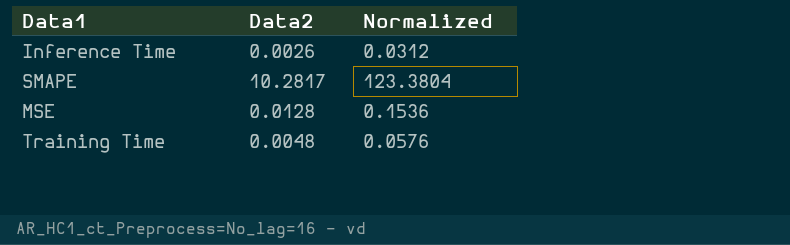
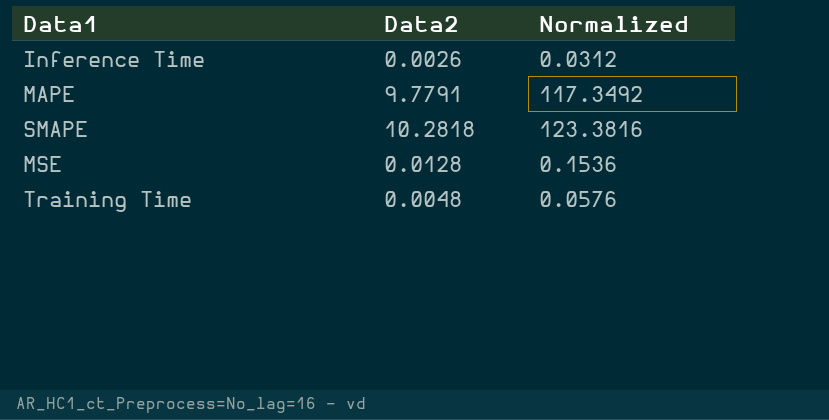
row MAPE: none -> 9.7791 | 117.3492
SMAPE | Data2: 10.2817 -> 10.2818
SMAPE | Normalized: 123.3804 -> 123.3816

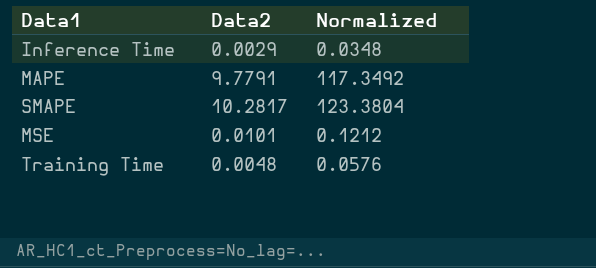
Inference Time | Data2: 0.0026 -> 0.0029
Inference Time | Normalized: 0.0312 -> 0.0348
SMAPE | Data2: 10.2818 -> 10.2817
SMAPE | Normalized: 123.3816 -> 123.3804
MSE | Data2: 0.0128 -> 0.0101
MSE | Normalized: 0.1536 -> 0.1212

